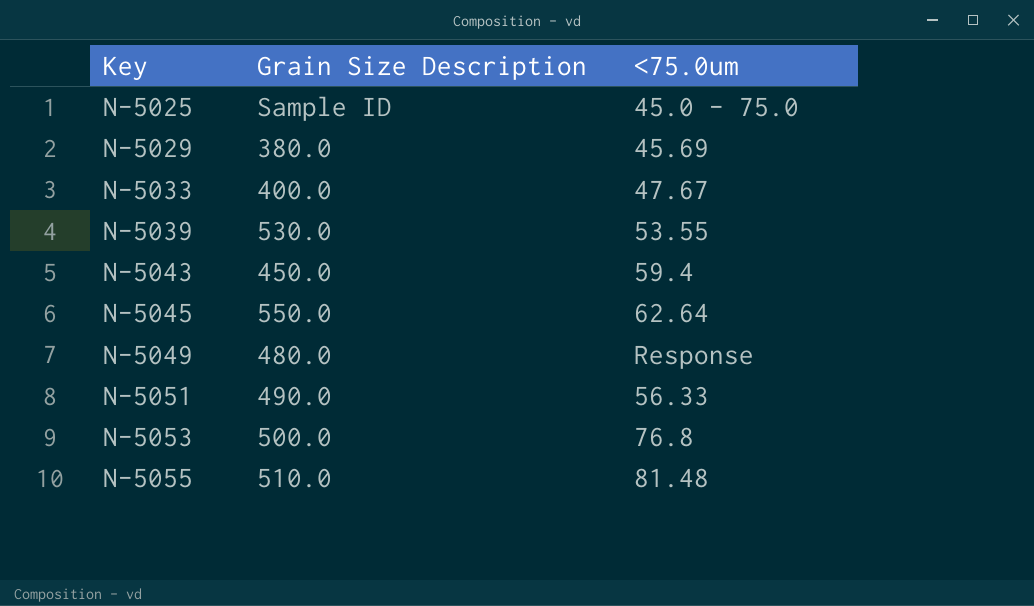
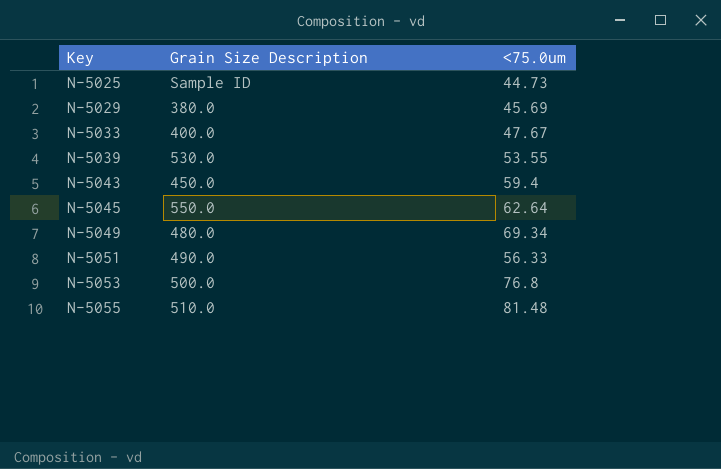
N-5025 | <75.0um: 45.0 - 75.0 -> 44.73
N-5049 | <75.0um: Response -> 69.34

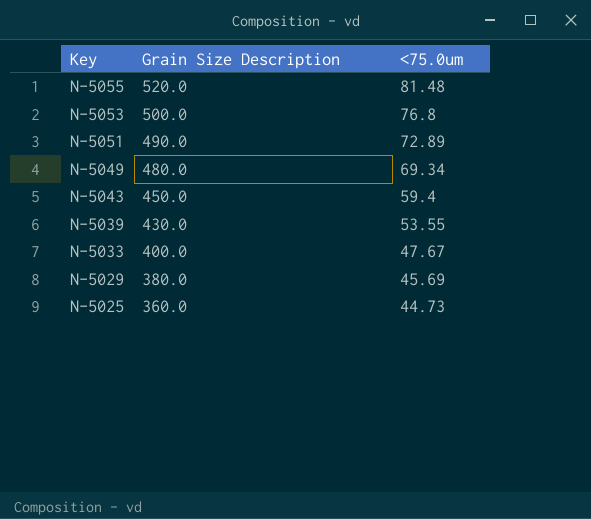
row order: Key ascending -> Key descending
row N-5045: 550.0 | 62.64 -> none
N-5055 | Grain Size Description: 510.0 -> 520.0
N-5051 | <75.0um: 56.33 -> 72.89
N-5039 | Grain Size Description: 530.0 -> 430.0
N-5025 | Grain Size Description: Sample ID -> 360.0

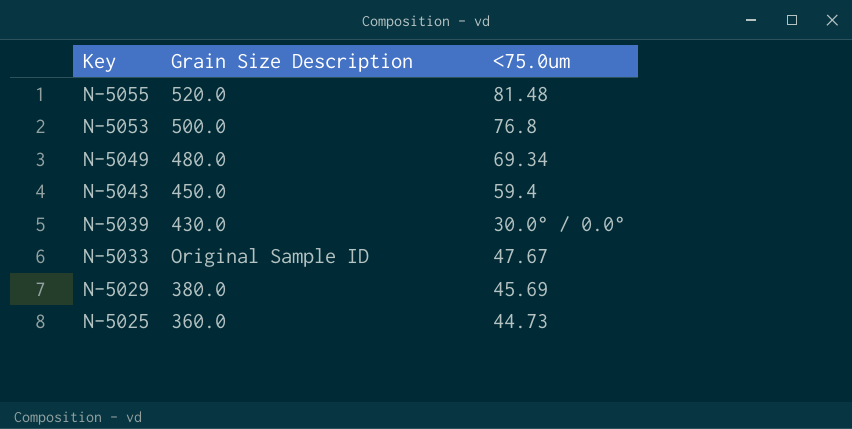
row N-5051: 490.0 | 72.89 -> none
N-5039 | <75.0um: 53.55 -> 30.0° / 0.0°
N-5033 | Grain Size Description: 400.0 -> Original Sample ID

